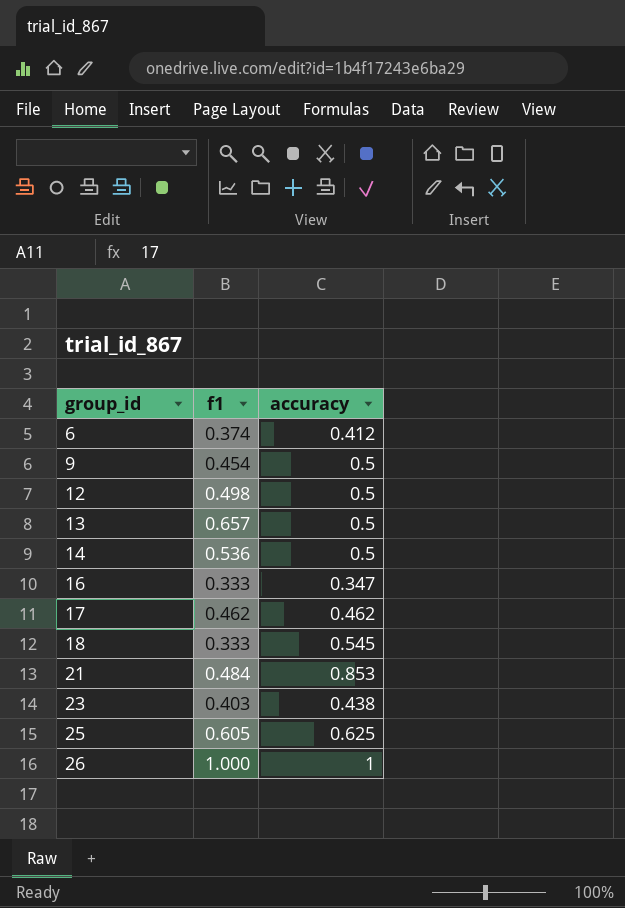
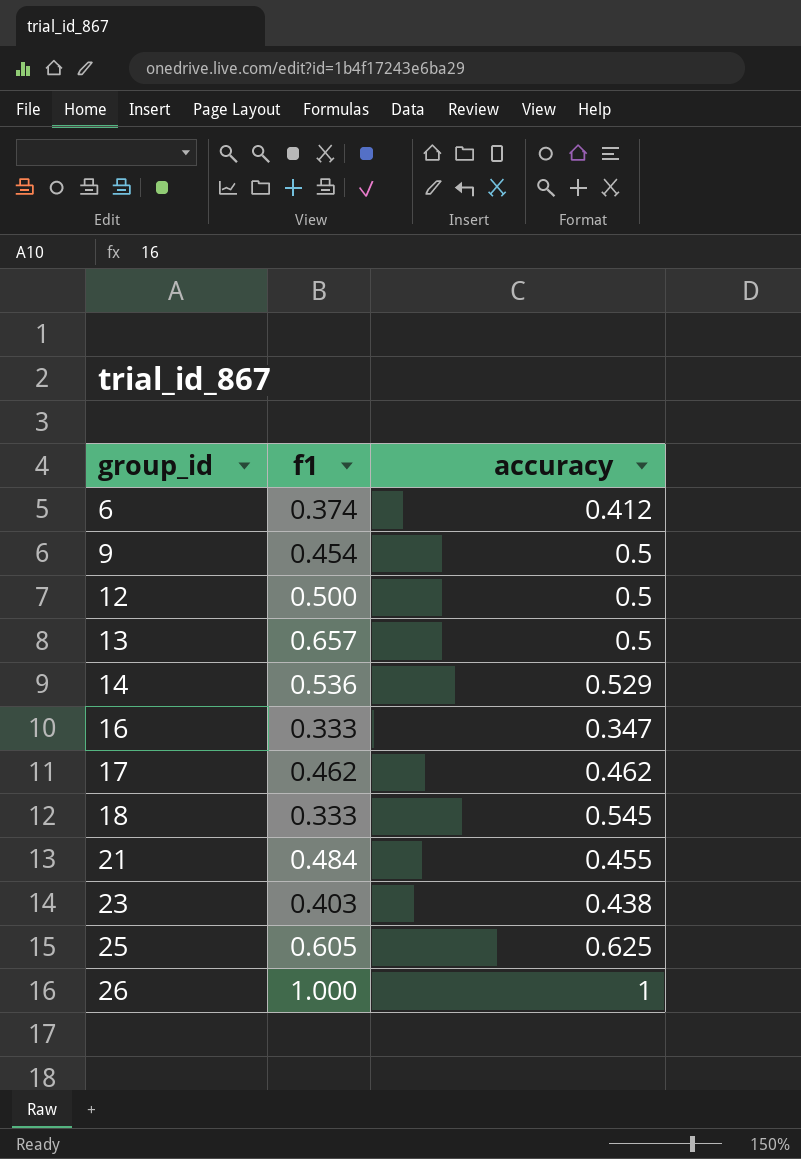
12 | f1: 0.498 -> 0.500
14 | accuracy: 0.5 -> 0.529
21 | accuracy: 0.853 -> 0.455

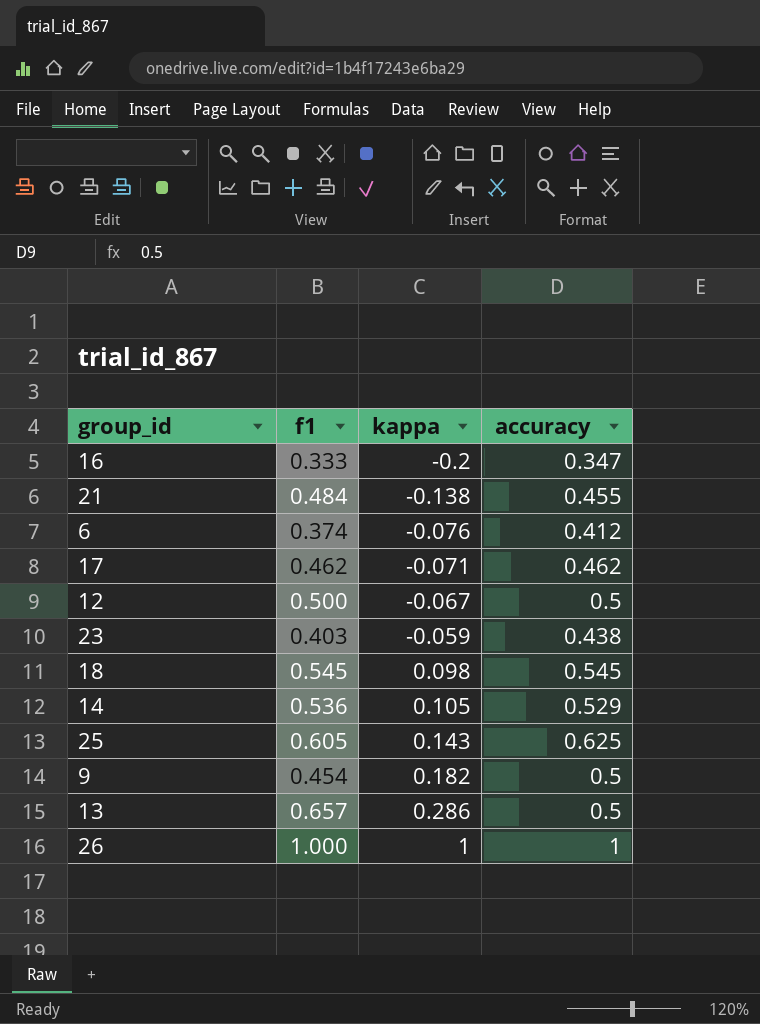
row order: group_id ascending -> kappa ascending
column kappa | position: none -> 3
18 | f1: 0.333 -> 0.545

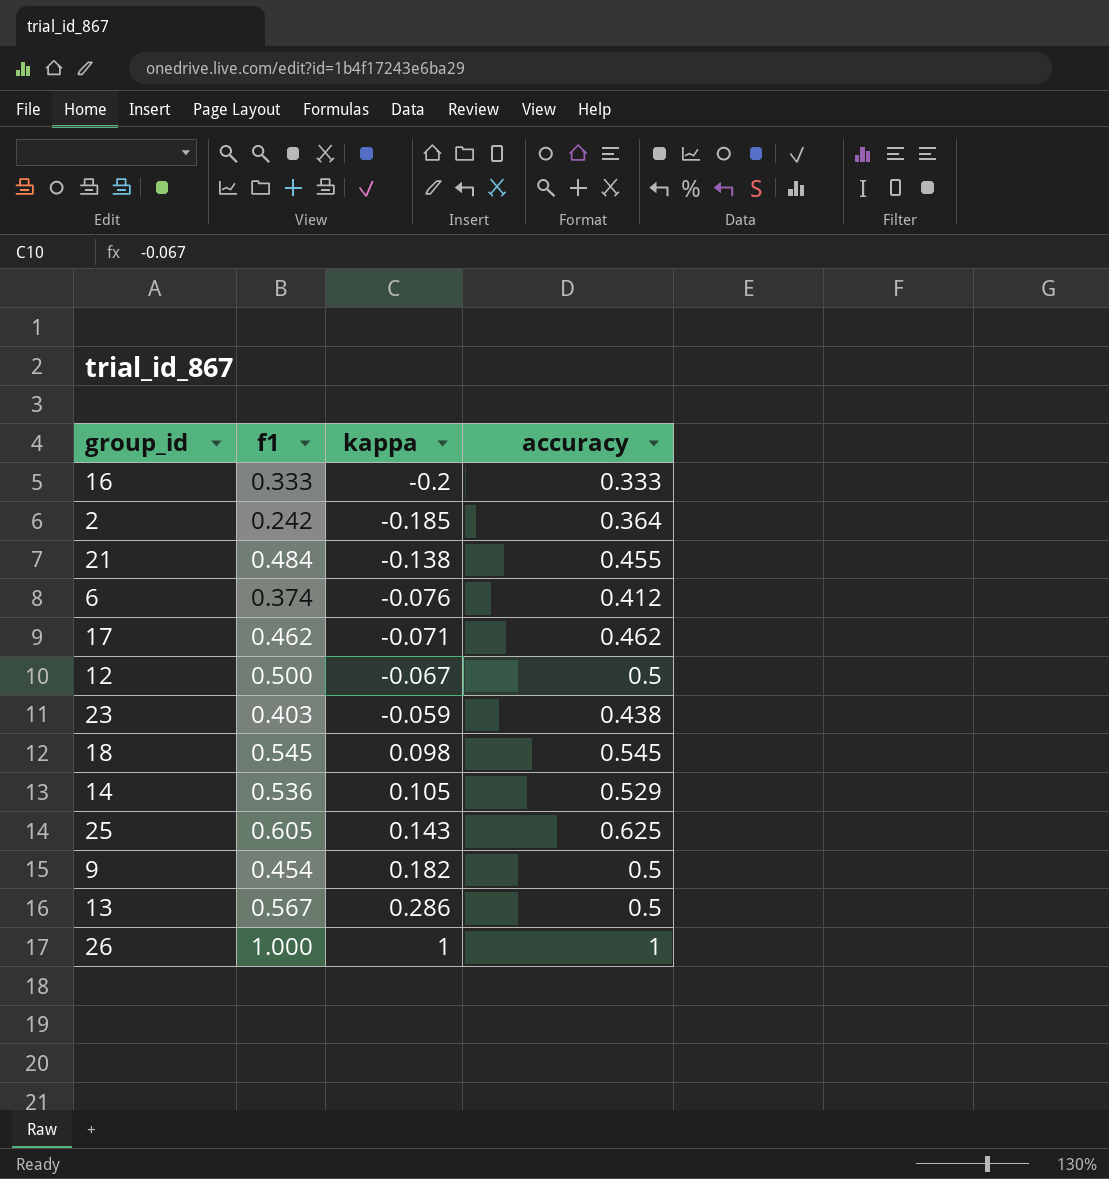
16 | accuracy: 0.347 -> 0.333
row 2: none -> 0.242 | -0.185 | 0.364
13 | f1: 0.657 -> 0.567

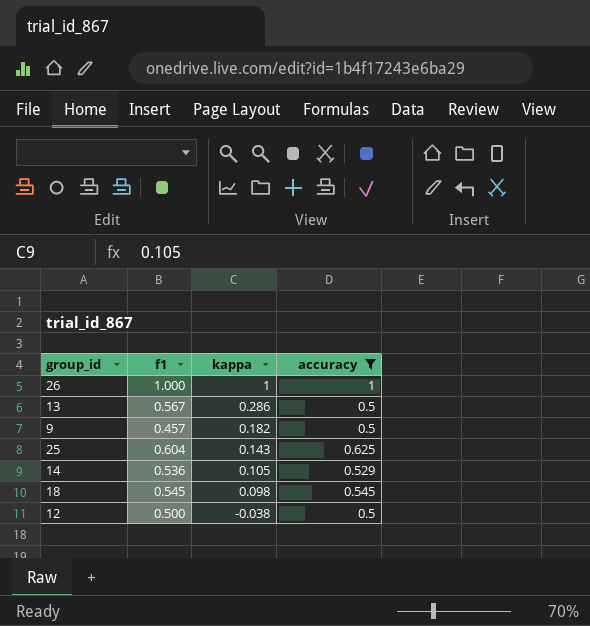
filter: none -> accuracy >= 0.5
row order: kappa ascending -> kappa descending
9 | f1: 0.454 -> 0.457
25 | f1: 0.605 -> 0.604
12 | kappa: -0.067 -> -0.038

